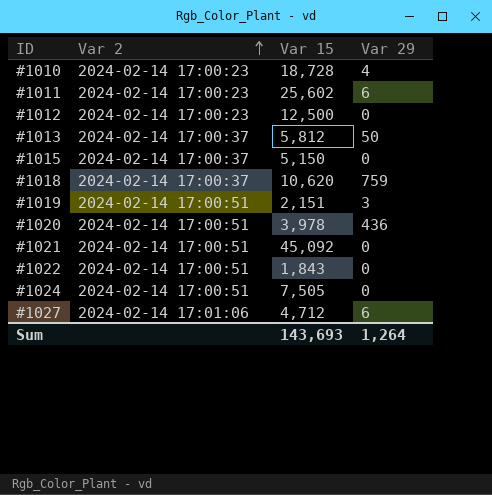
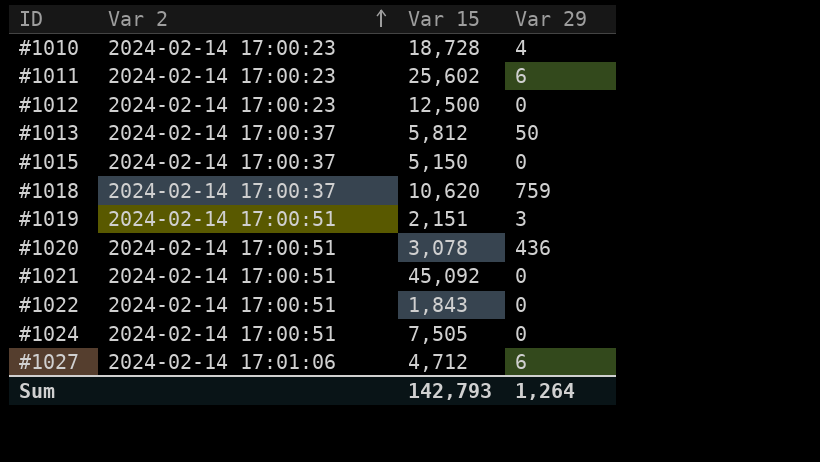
#1020 | Var 15: 3,978 -> 3,078
Sum | Var 15: 143,693 -> 142,793

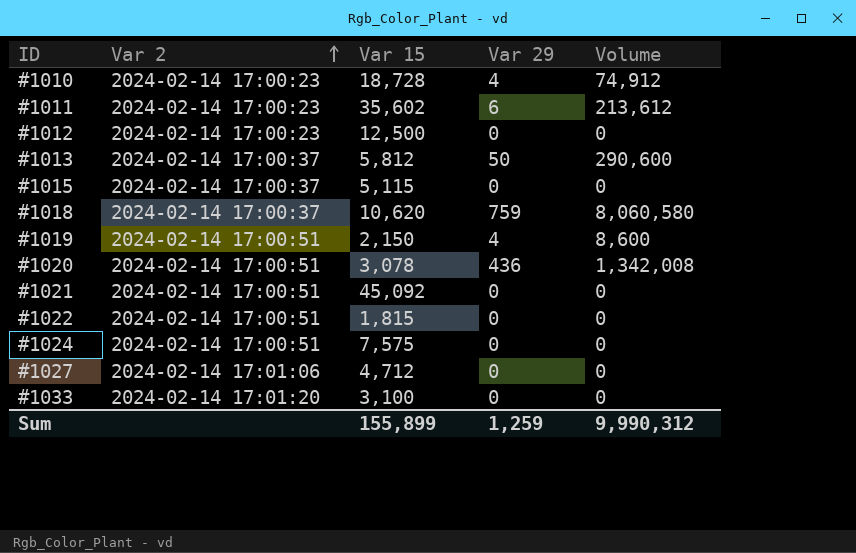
column Volume | formula: none -> [Var 15] * [Var 29]
#1011 | Var 15: 25,602 -> 35,602
#1015 | Var 15: 5,150 -> 5,115
#1019 | Var 15: 2,151 -> 2,150
#1019 | Var 29: 3 -> 4
#1022 | Var 15: 1,843 -> 1,815
#1024 | Var 15: 7,505 -> 7,575
#1027 | Var 29: 6 -> 0
row #1033: none -> 2024-02-14 17:01:20 | 3,100 | 0 | 0
Sum | Var 15: 142,793 -> 155,899
Sum | Var 29: 1,264 -> 1,259

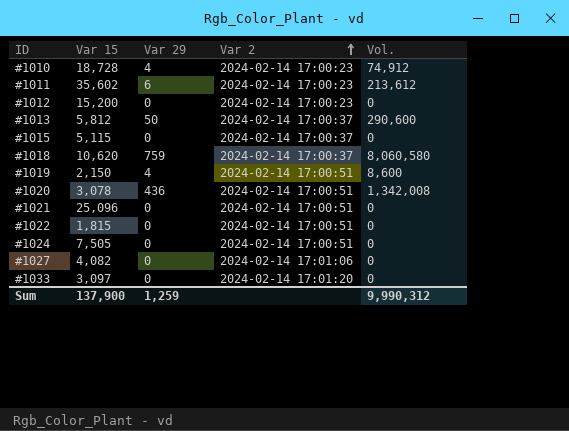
column Var 2 | position: 2 -> 4
column name: Volume -> Vol.
#1012 | Var 15: 12,500 -> 15,200
#1021 | Var 15: 45,092 -> 25,096
#1024 | Var 15: 7,575 -> 7,505
#1027 | Var 15: 4,712 -> 4,082
#1033 | Var 15: 3,100 -> 3,097
Sum | Var 15: 155,899 -> 137,900

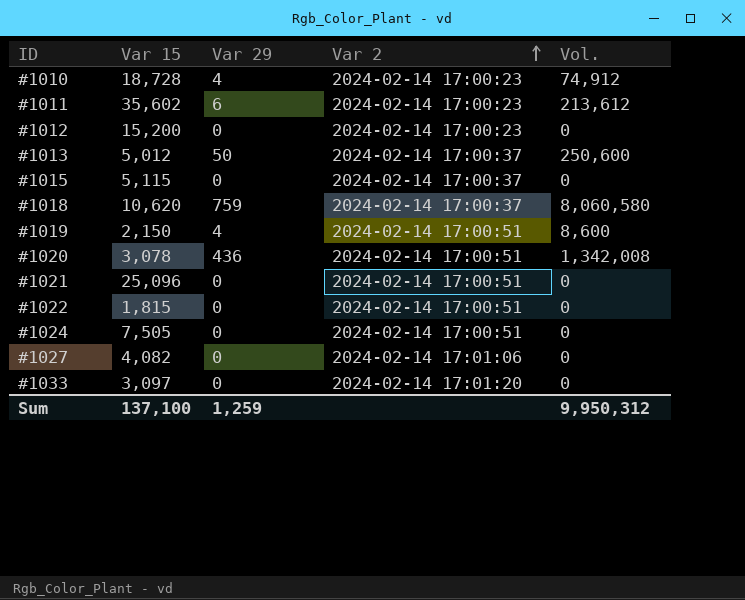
#1013 | Var 15: 5,812 -> 5,012
#1013 | Vol.: 290,600 -> 250,600
Sum | Var 15: 137,900 -> 137,100
Sum | Vol.: 9,990,312 -> 9,950,312

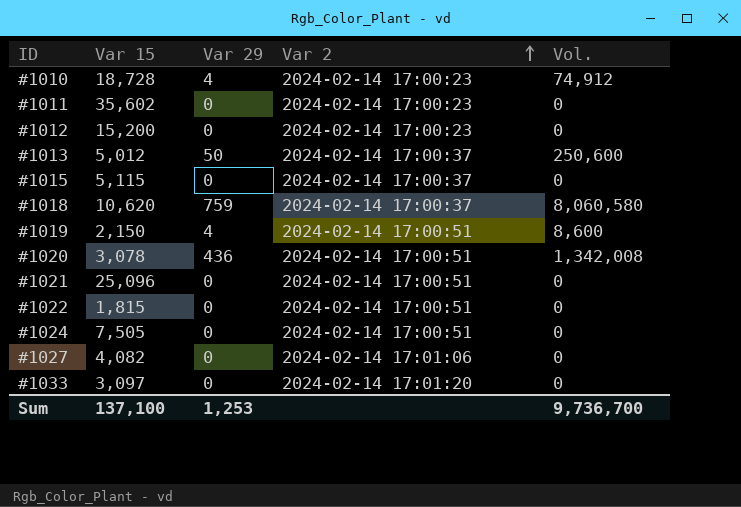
#1011 | Var 29: 6 -> 0
#1011 | Vol.: 213,612 -> 0
Sum | Var 29: 1,259 -> 1,253
Sum | Vol.: 9,950,312 -> 9,736,700

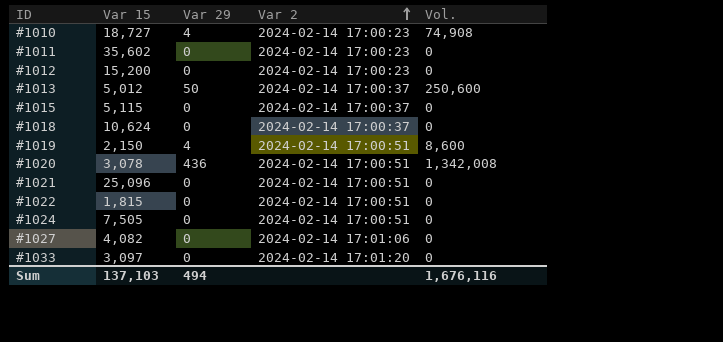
#1010 | Var 15: 18,728 -> 18,727
#1010 | Vol.: 74,912 -> 74,908
#1018 | Var 15: 10,620 -> 10,624
#1018 | Var 29: 759 -> 0
#1018 | Vol.: 8,060,580 -> 0
Sum | Var 15: 137,100 -> 137,103
Sum | Var 29: 1,253 -> 494
Sum | Vol.: 9,736,700 -> 1,676,116

